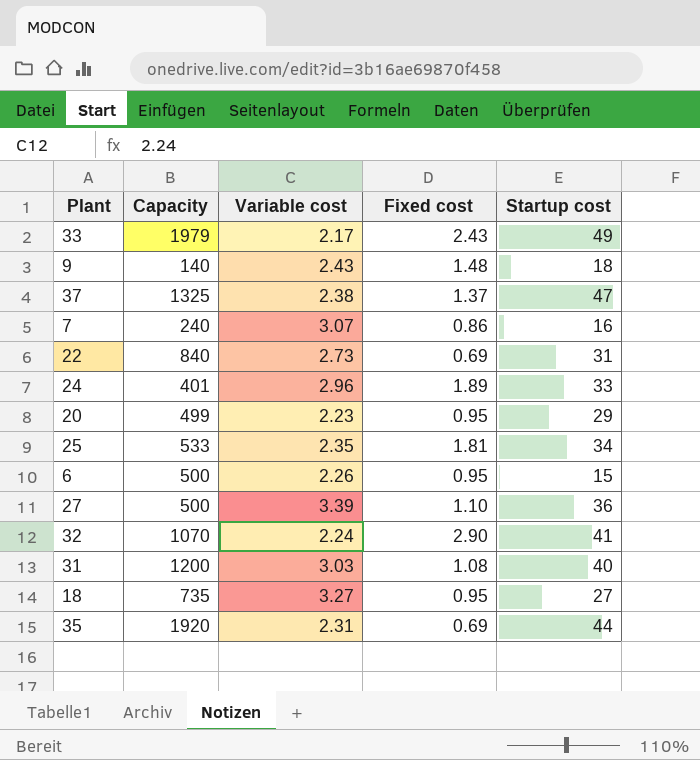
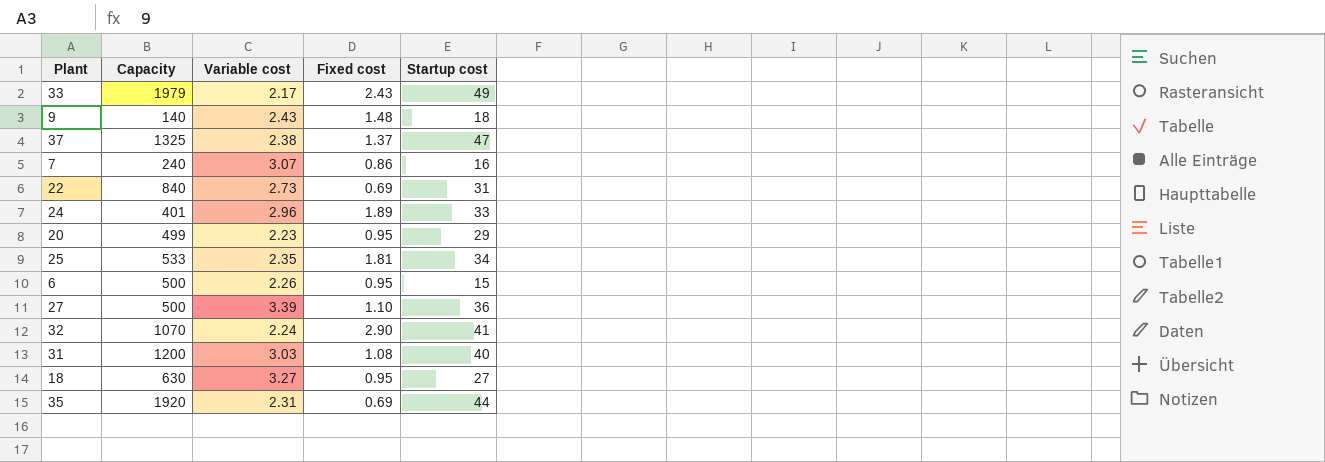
18 | Capacity: 735 -> 630

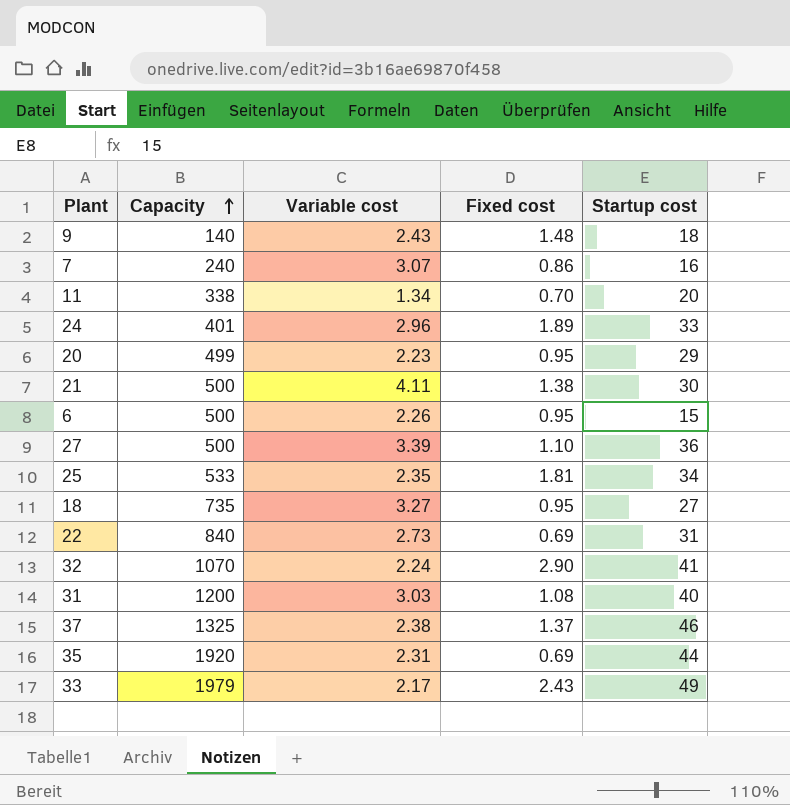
row order: none -> Capacity ascending
row 11: none -> 338 | 1.34 | 0.70 | 20
row 21: none -> 500 | 4.11 | 1.38 | 30
18 | Capacity: 630 -> 735
37 | Startup cost: 47 -> 46

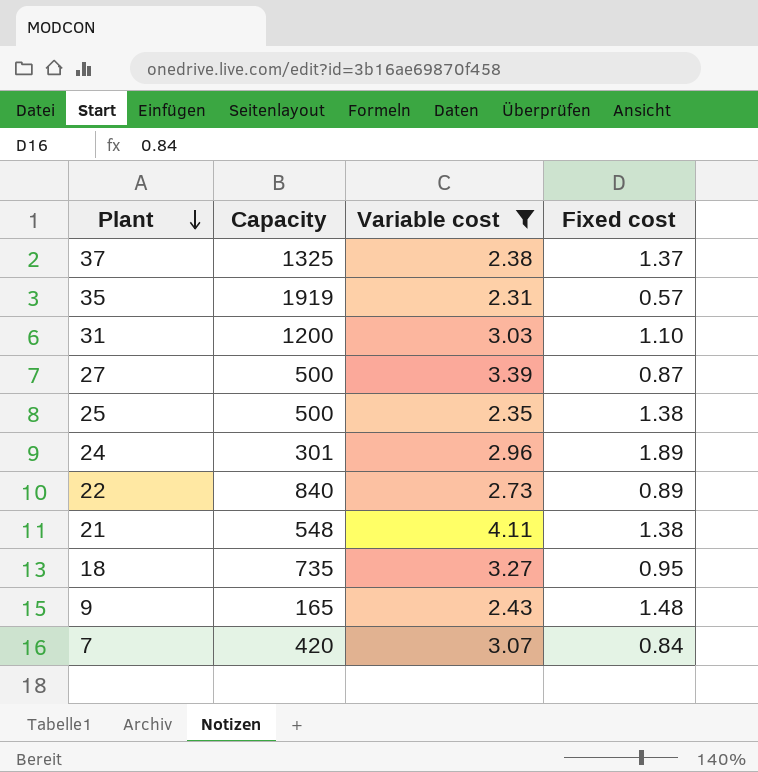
filter: none -> Variable cost >= 2.31
row order: Capacity ascending -> Plant descending
column Startup cost | position: 5 -> none
35 | Capacity: 1920 -> 1919
35 | Fixed cost: 0.69 -> 0.57
31 | Fixed cost: 1.08 -> 1.10
27 | Fixed cost: 1.10 -> 0.87
25 | Capacity: 533 -> 500
25 | Fixed cost: 1.81 -> 1.38
24 | Capacity: 401 -> 301
22 | Fixed cost: 0.69 -> 0.89
21 | Capacity: 500 -> 548
9 | Capacity: 140 -> 165
7 | Capacity: 240 -> 420
7 | Fixed cost: 0.86 -> 0.84

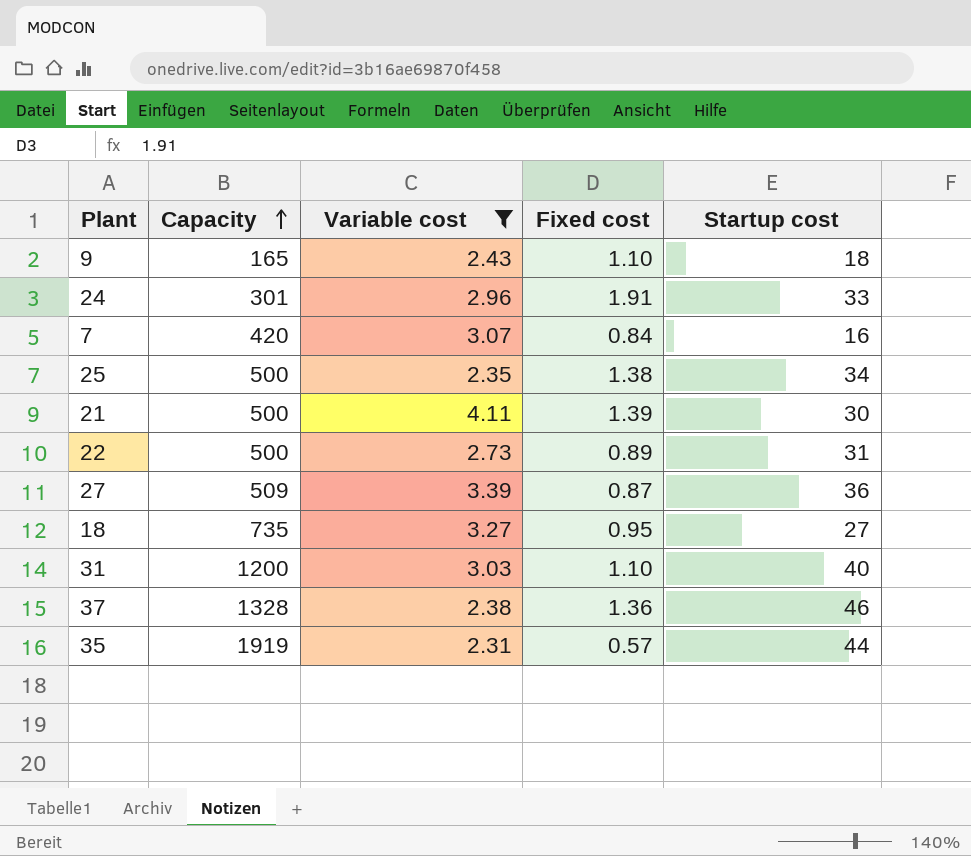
row order: Plant descending -> Capacity ascending
column Startup cost | position: none -> 5
9 | Fixed cost: 1.48 -> 1.10
24 | Fixed cost: 1.89 -> 1.91
21 | Capacity: 548 -> 500
21 | Fixed cost: 1.38 -> 1.39
22 | Capacity: 840 -> 500
27 | Capacity: 500 -> 509
37 | Capacity: 1325 -> 1328
37 | Fixed cost: 1.37 -> 1.36

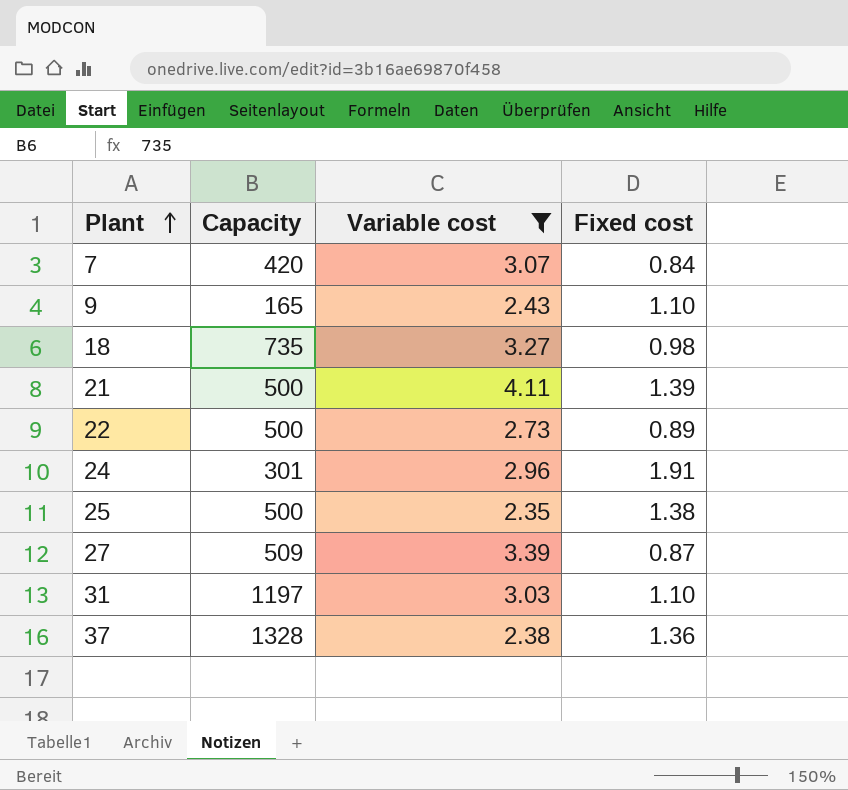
row order: Capacity ascending -> Plant ascending
column Startup cost | position: 5 -> none
row 35: 1919 | 2.31 | 0.57 | 44 -> none
18 | Fixed cost: 0.95 -> 0.98
31 | Capacity: 1200 -> 1197

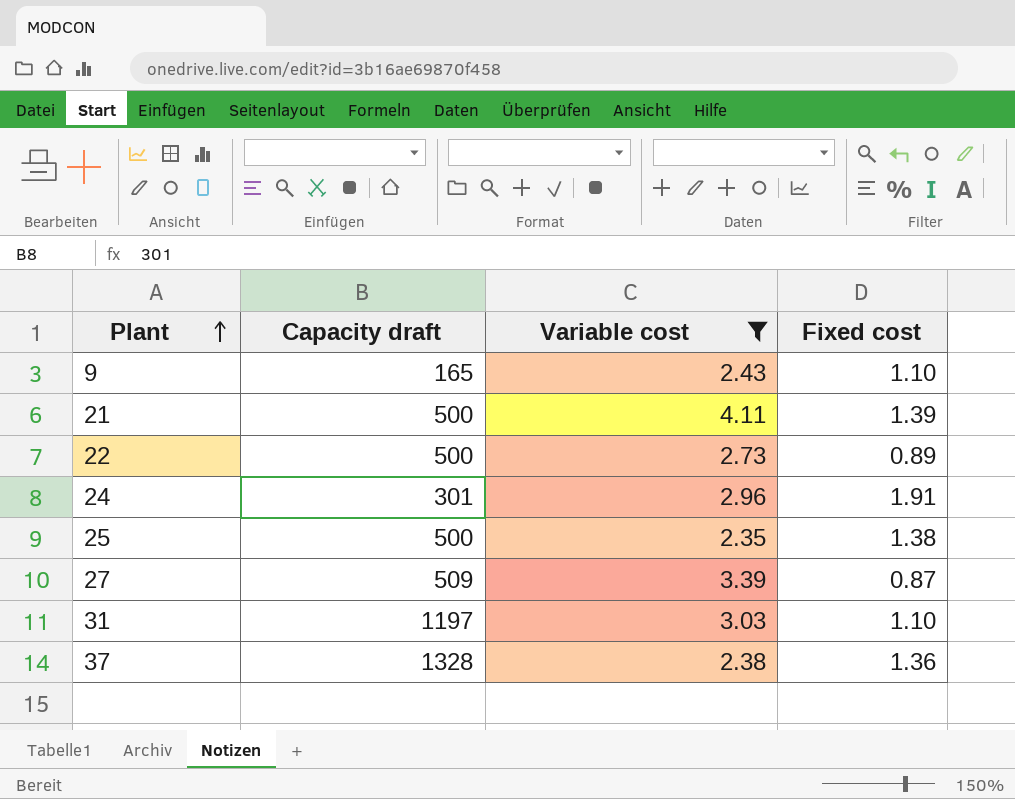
column name: Capacity -> Capacity draft
row 7: 420 | 3.07 | 0.84 -> none
row 18: 735 | 3.27 | 0.98 -> none

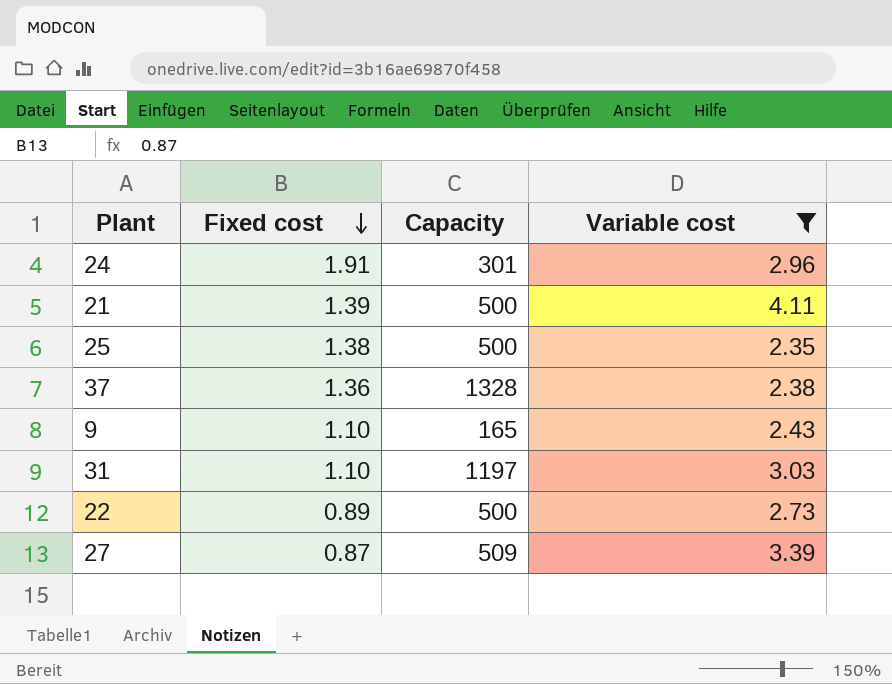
row order: Plant ascending -> Fixed cost descending
column Fixed cost | position: 4 -> 2
column name: Capacity draft -> Capacity

